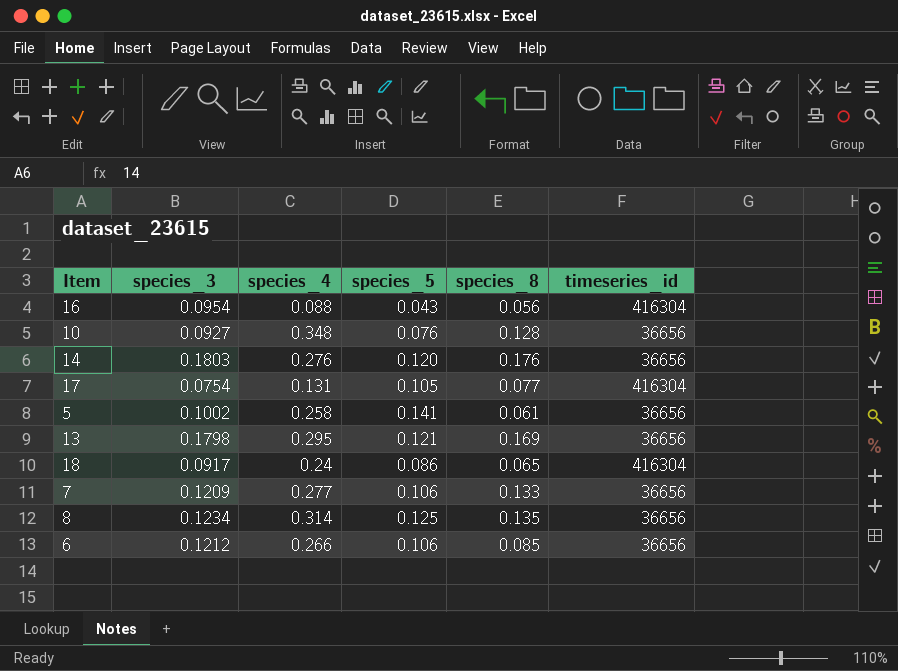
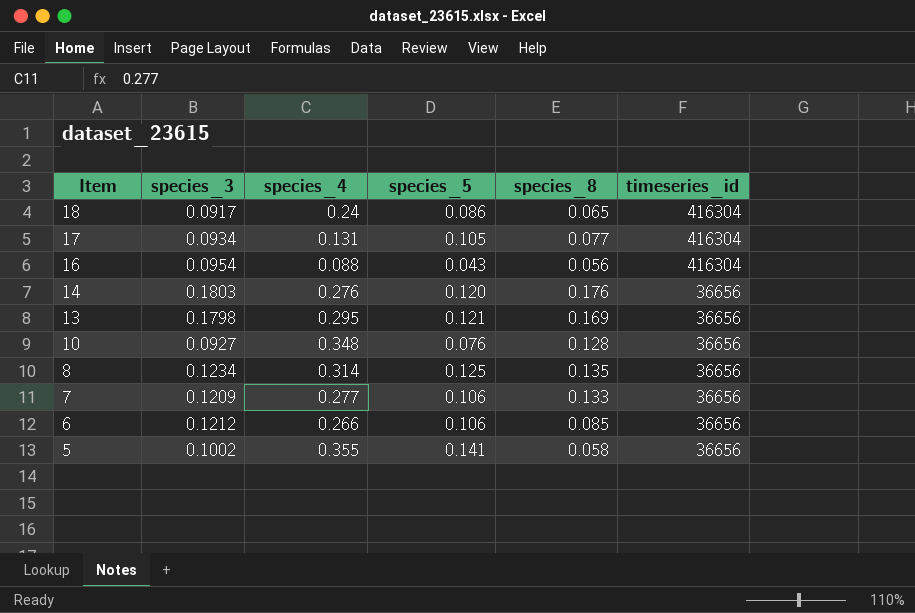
row order: none -> Item descending
17 | species_3: 0.0754 -> 0.0934
5 | species_4: 0.258 -> 0.355
5 | species_8: 0.061 -> 0.058

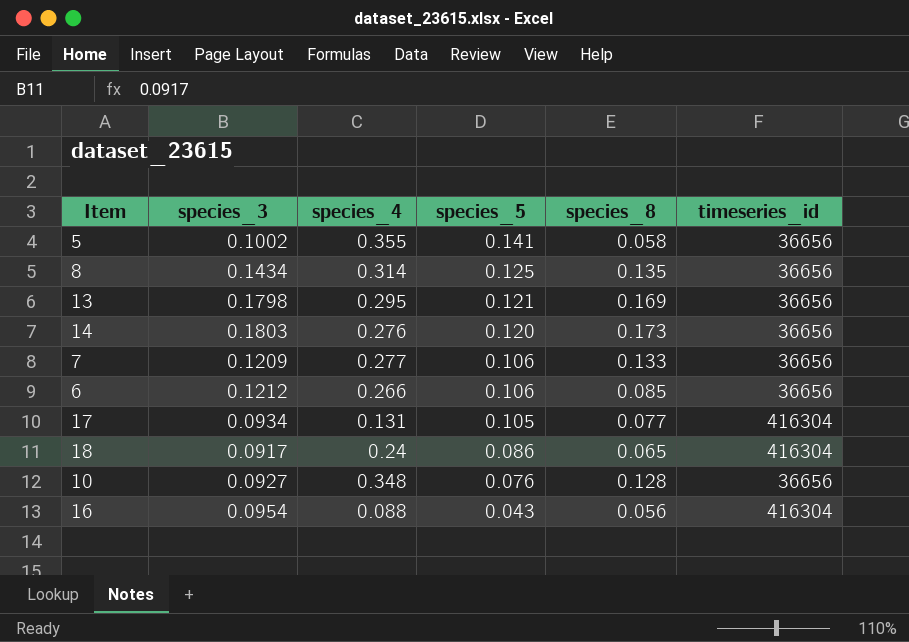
row order: Item descending -> species_5 descending
8 | species_3: 0.1234 -> 0.1434
14 | species_8: 0.176 -> 0.173

